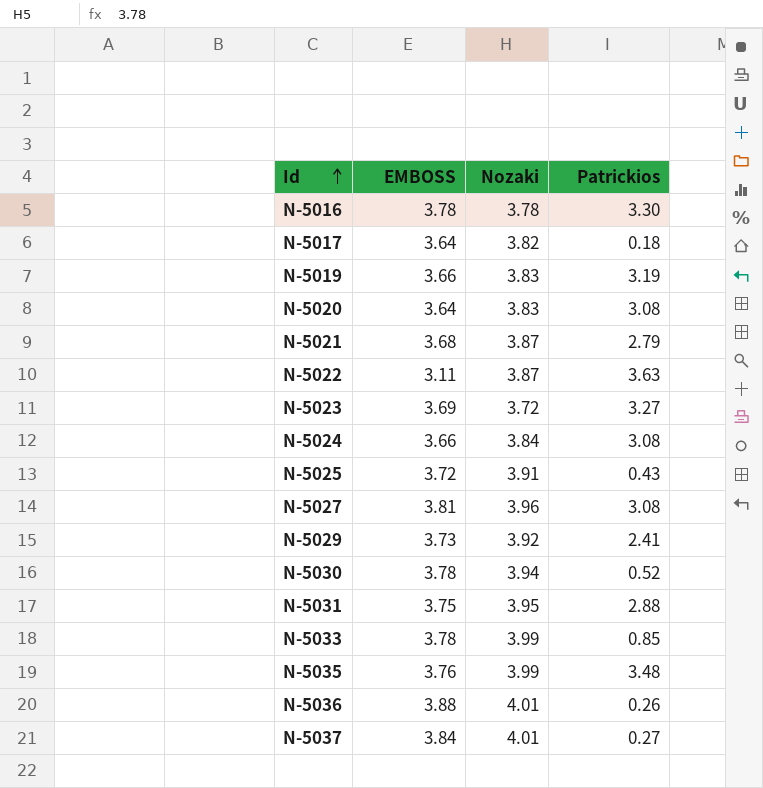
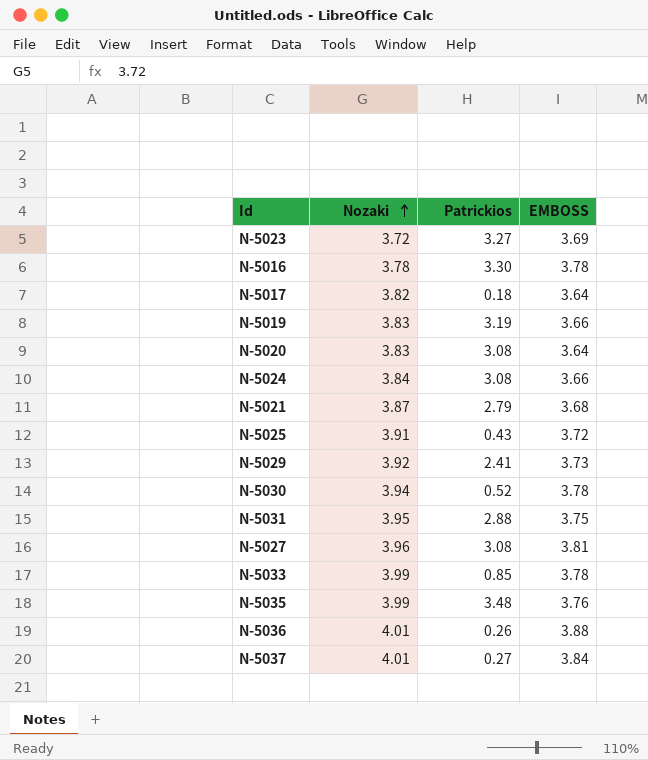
row order: Id ascending -> Nozaki ascending
column EMBOSS | position: 2 -> 4
row N-5022: 3.11 | 3.87 | 3.63 -> none

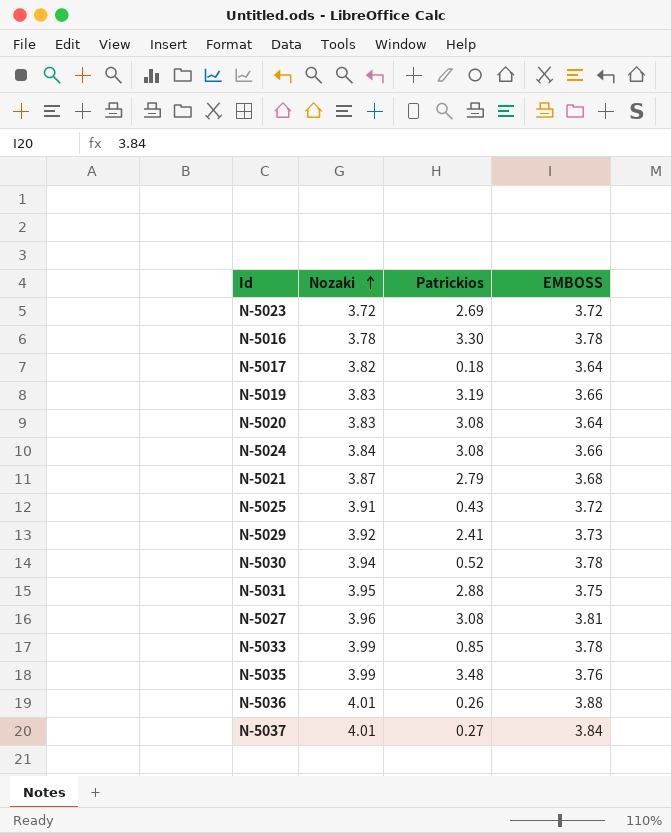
N-5023 | Patrickios: 3.27 -> 2.69
N-5023 | EMBOSS: 3.69 -> 3.72

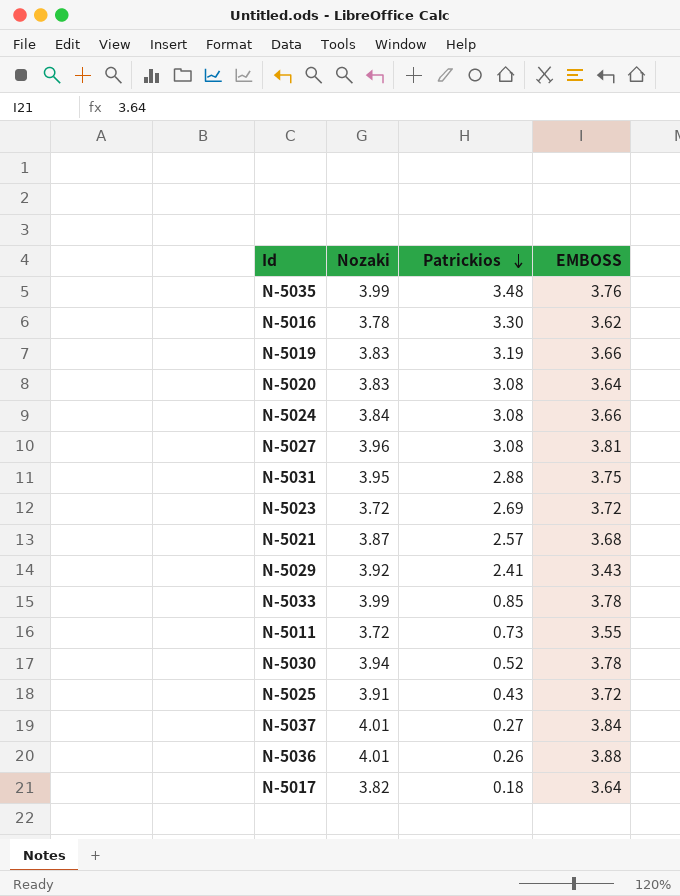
row order: Nozaki ascending -> Patrickios descending
N-5016 | EMBOSS: 3.78 -> 3.62
N-5021 | Patrickios: 2.79 -> 2.57
N-5029 | EMBOSS: 3.73 -> 3.43
row N-5011: none -> 3.72 | 0.73 | 3.55

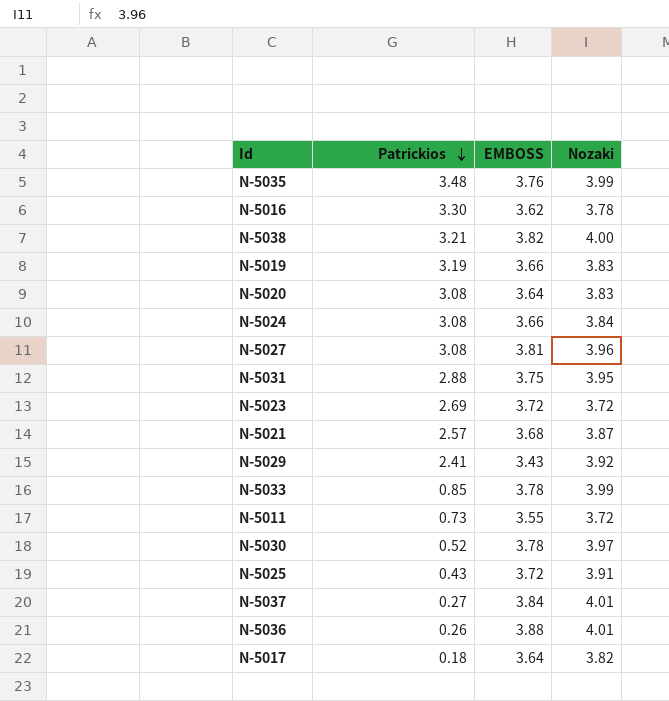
column Nozaki | position: 2 -> 4
row N-5038: none -> 3.21 | 3.82 | 4.00
N-5030 | Nozaki: 3.94 -> 3.97

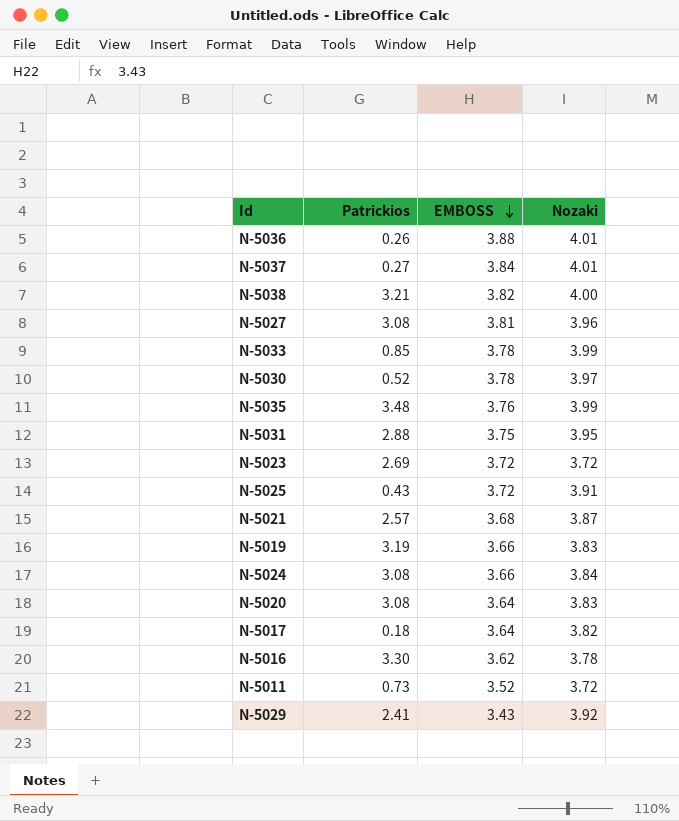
row order: Patrickios descending -> EMBOSS descending
N-5011 | EMBOSS: 3.55 -> 3.52

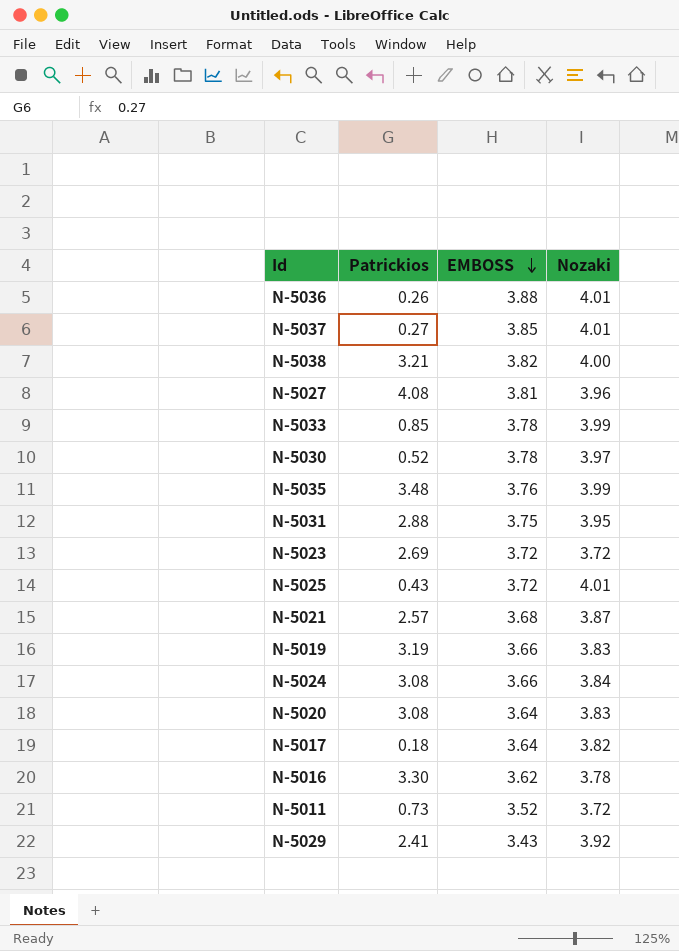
N-5037 | EMBOSS: 3.84 -> 3.85
N-5027 | Patrickios: 3.08 -> 4.08
N-5025 | Nozaki: 3.91 -> 4.01

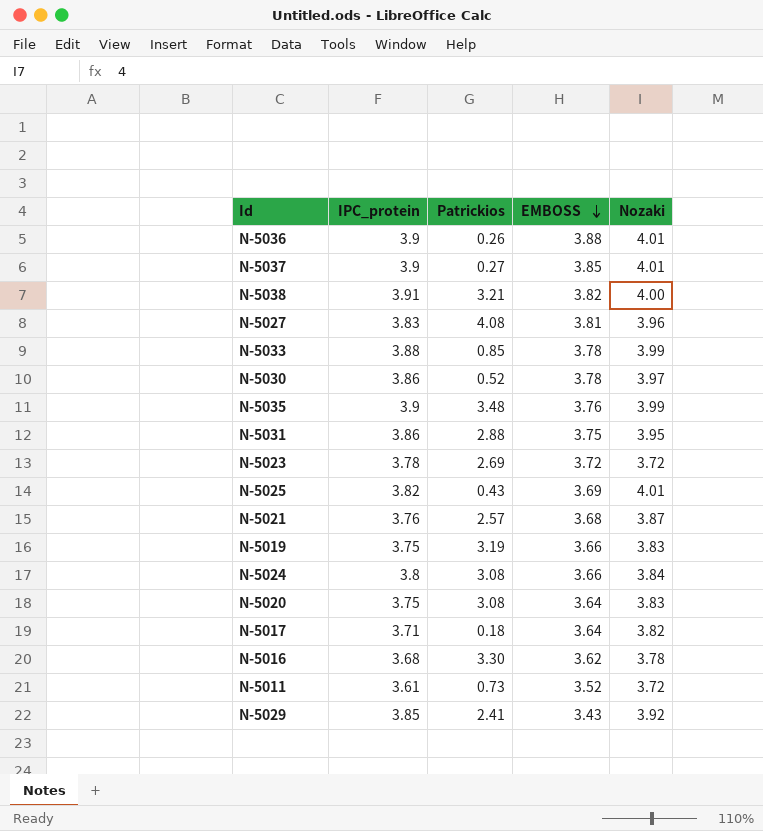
column IPC_protein | position: none -> 2
N-5025 | EMBOSS: 3.72 -> 3.69

